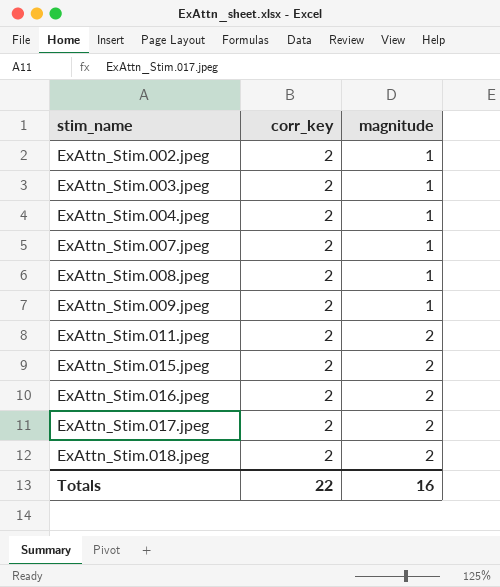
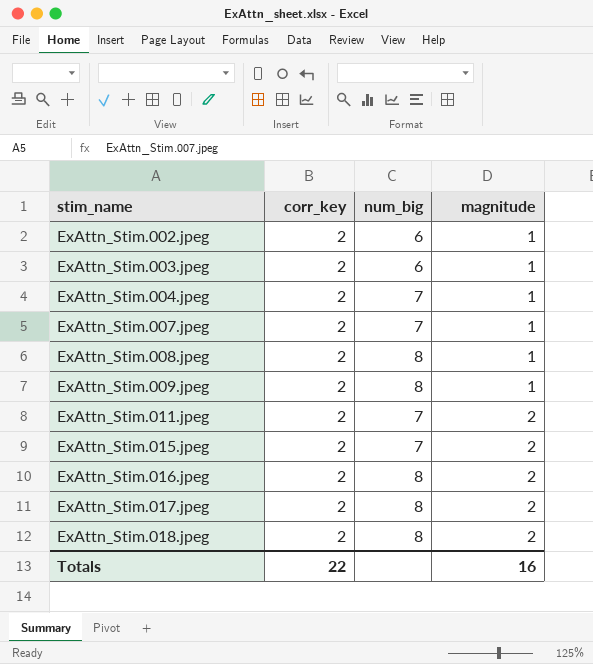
column num_big | position: none -> 3

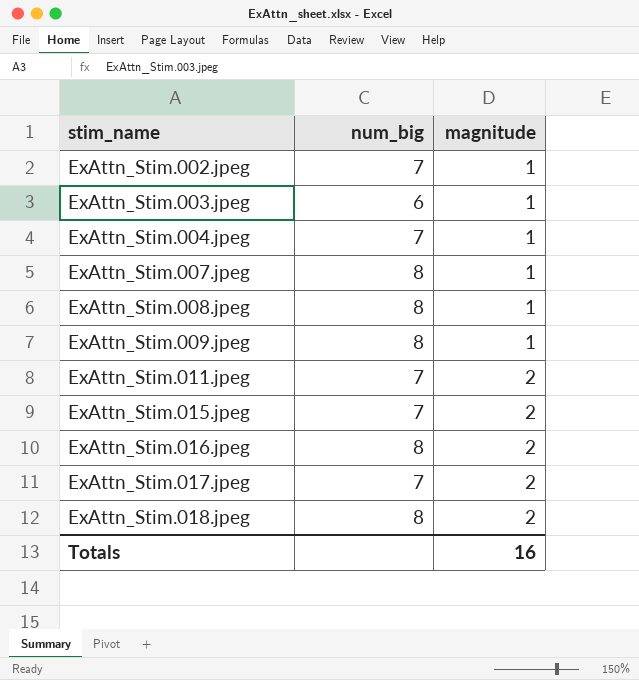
column corr_key | position: 2 -> none
ExAttn_Stim.002.jpeg | num_big: 6 -> 7
ExAttn_Stim.007.jpeg | num_big: 7 -> 8
ExAttn_Stim.017.jpeg | num_big: 8 -> 7

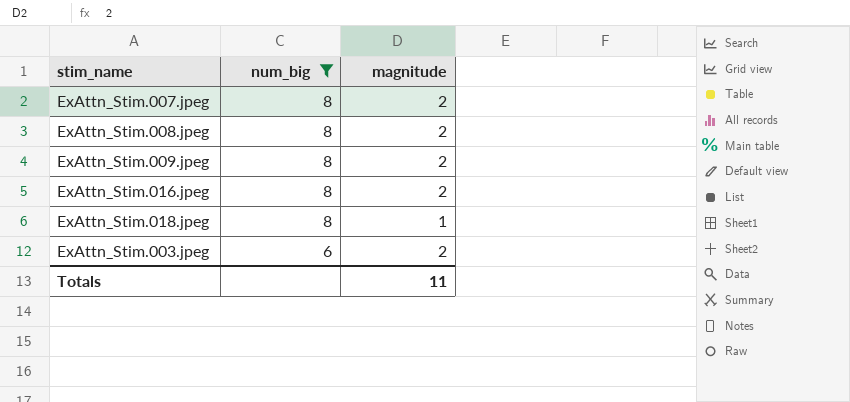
filter: none -> num_big != 7
row order: stim_name ascending -> num_big descending
ExAttn_Stim.007.jpeg | magnitude: 1 -> 2
ExAttn_Stim.008.jpeg | magnitude: 1 -> 2
ExAttn_Stim.009.jpeg | magnitude: 1 -> 2
ExAttn_Stim.018.jpeg | magnitude: 2 -> 1
ExAttn_Stim.003.jpeg | magnitude: 1 -> 2
Totals | magnitude: 16 -> 11

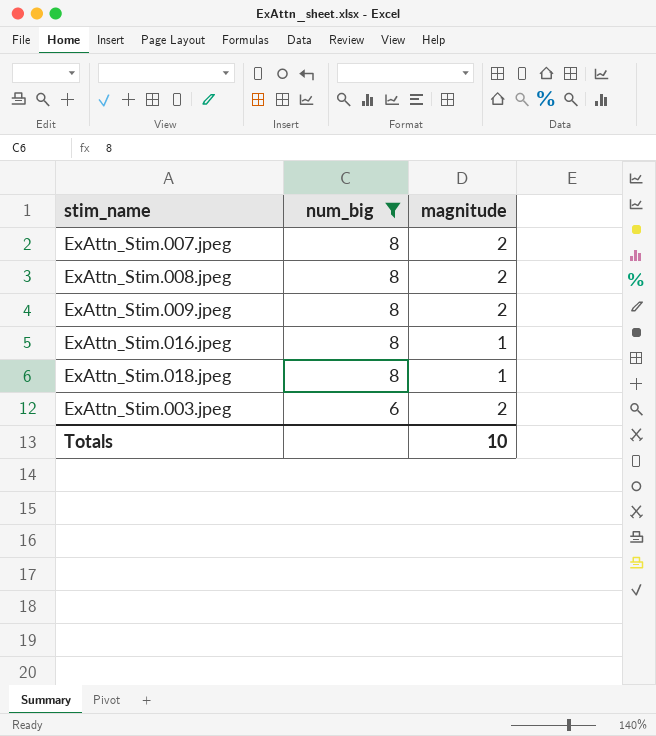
ExAttn_Stim.016.jpeg | magnitude: 2 -> 1
Totals | magnitude: 11 -> 10

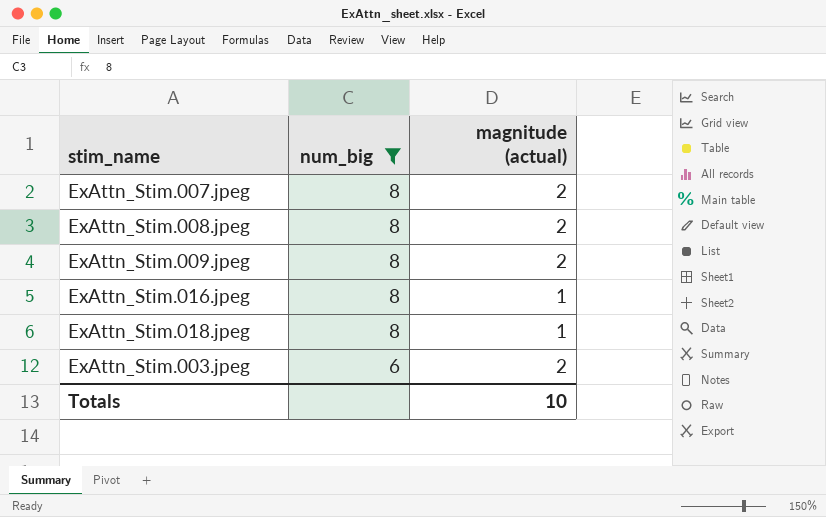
column name: magnitude -> magnitude (actual)

